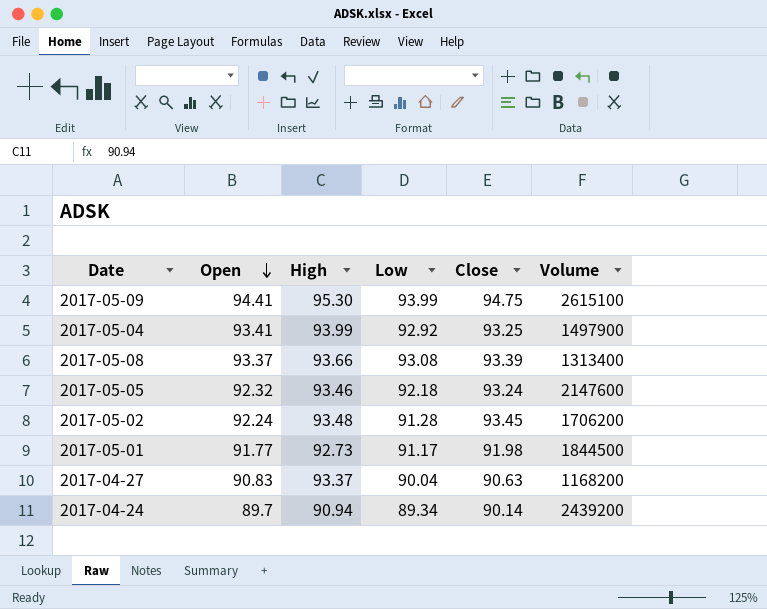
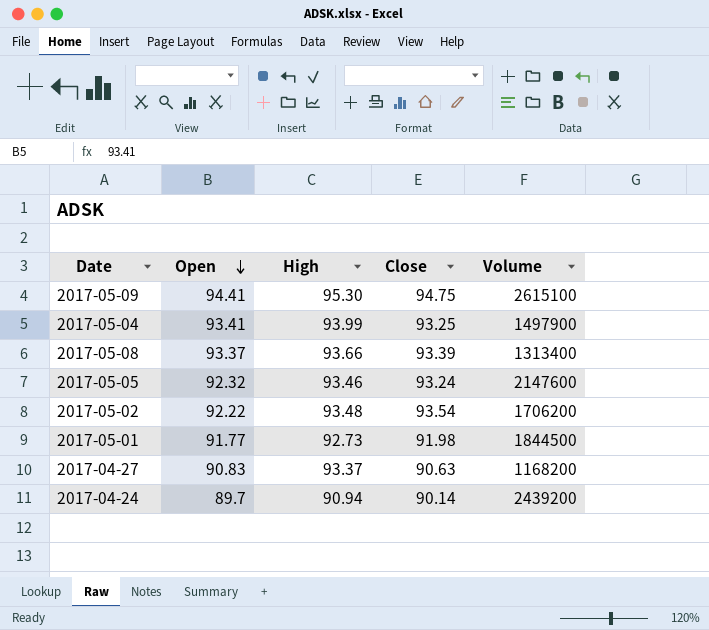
column Low | position: 4 -> none
2017-05-02 | Open: 92.24 -> 92.22
2017-05-02 | Close: 93.45 -> 93.54

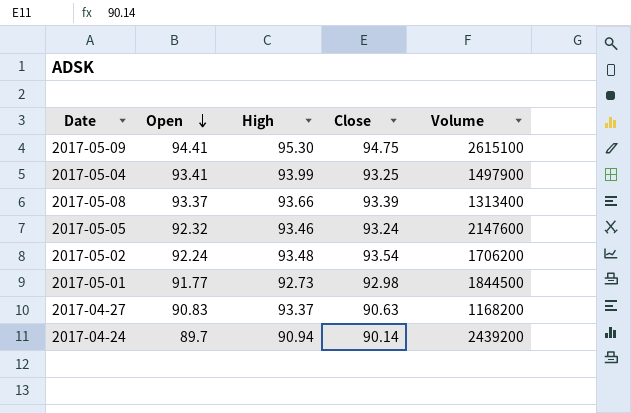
2017-05-02 | Open: 92.22 -> 92.24
2017-05-01 | Close: 91.98 -> 92.98

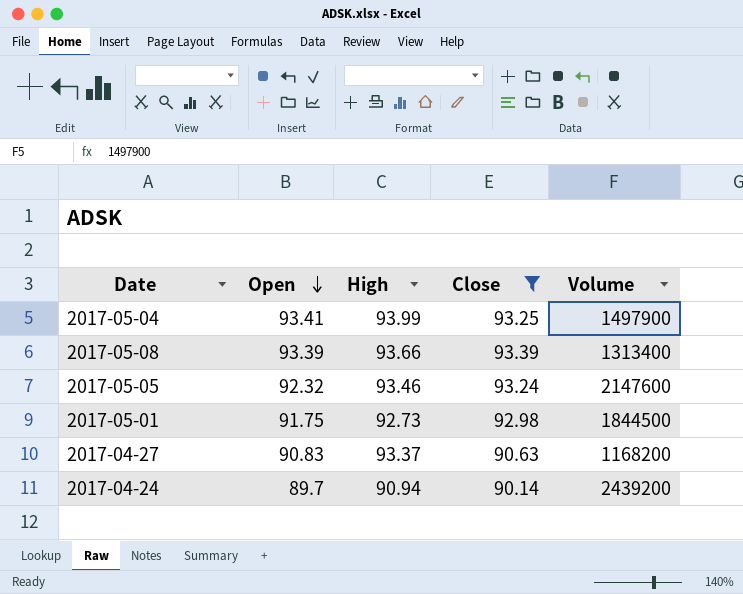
filter: none -> Close <= 93.39
2017-05-08 | Open: 93.37 -> 93.39
2017-05-01 | Open: 91.77 -> 91.75

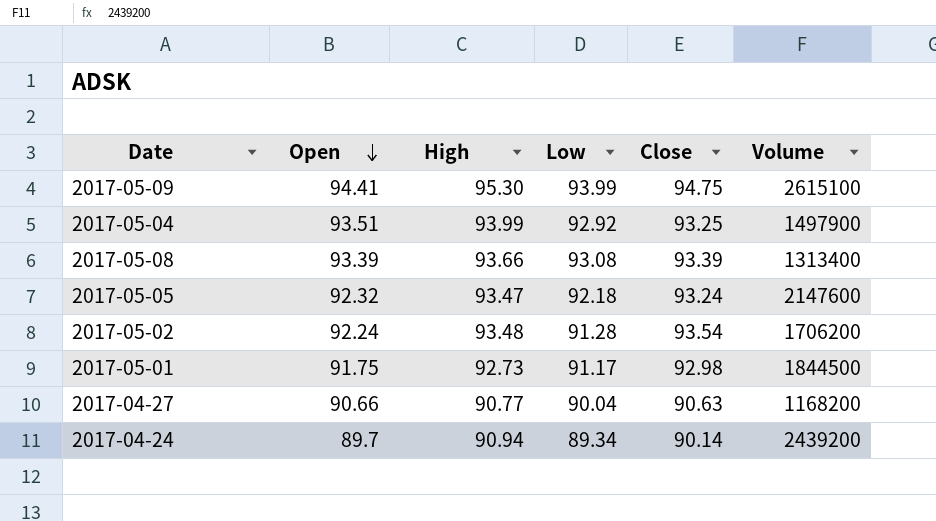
filter: Close <= 93.39 -> none
column Low | position: none -> 4
2017-05-04 | Open: 93.41 -> 93.51
2017-05-05 | High: 93.46 -> 93.47
2017-04-27 | Open: 90.83 -> 90.66
2017-04-27 | High: 93.37 -> 90.77

